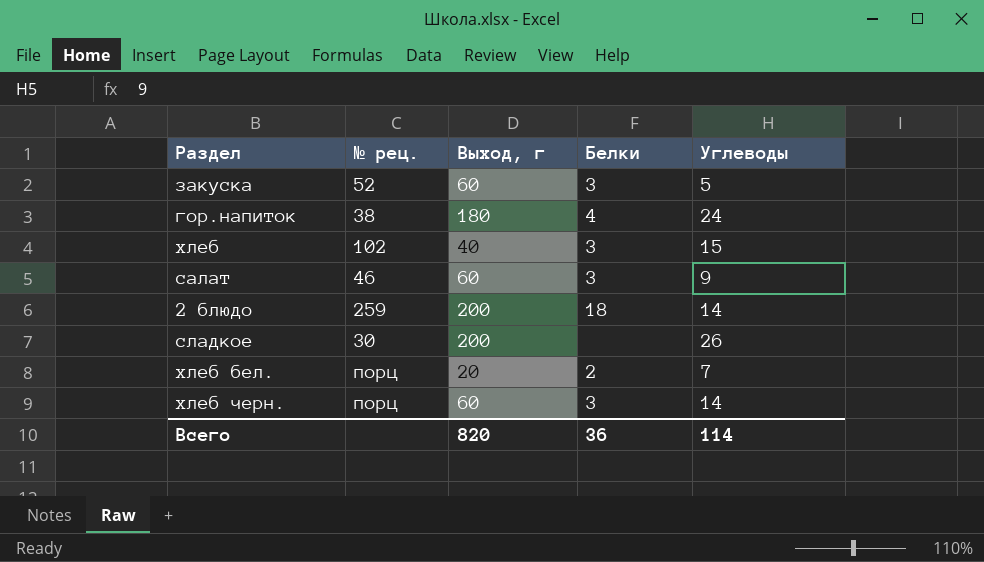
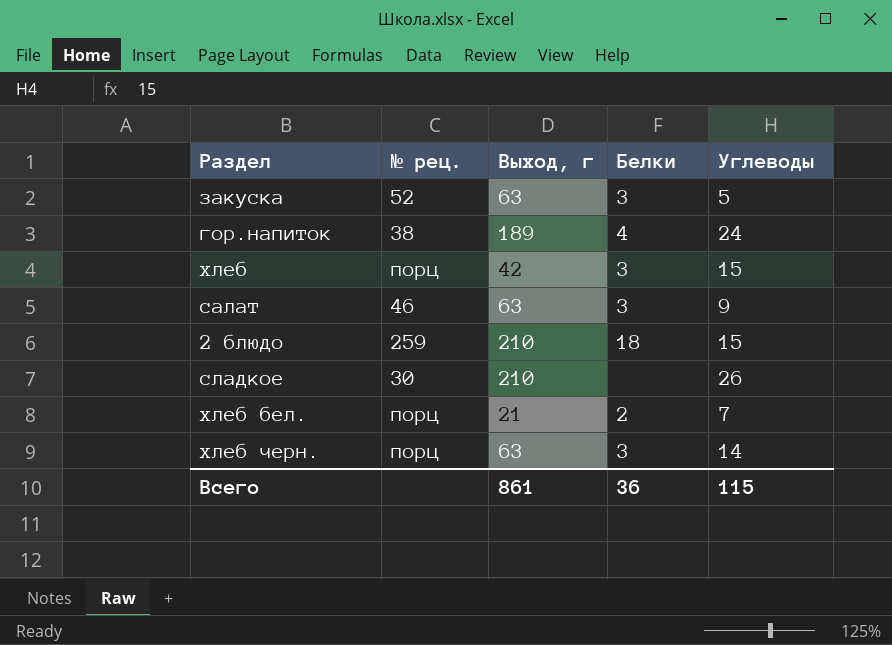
закуска | Выход, г: 60 -> 63
гор.напиток | Выход, г: 180 -> 189
хлеб | № рец.: 102 -> порц
хлеб | Выход, г: 40 -> 42
салат | Выход, г: 60 -> 63
2 блюдо | Выход, г: 200 -> 210
2 блюдо | Углеводы: 14 -> 15
сладкое | Выход, г: 200 -> 210
хлеб бел. | Выход, г: 20 -> 21
хлеб черн. | Выход, г: 60 -> 63
Всего | Выход, г: 820 -> 861
Всего | Углеводы: 114 -> 115

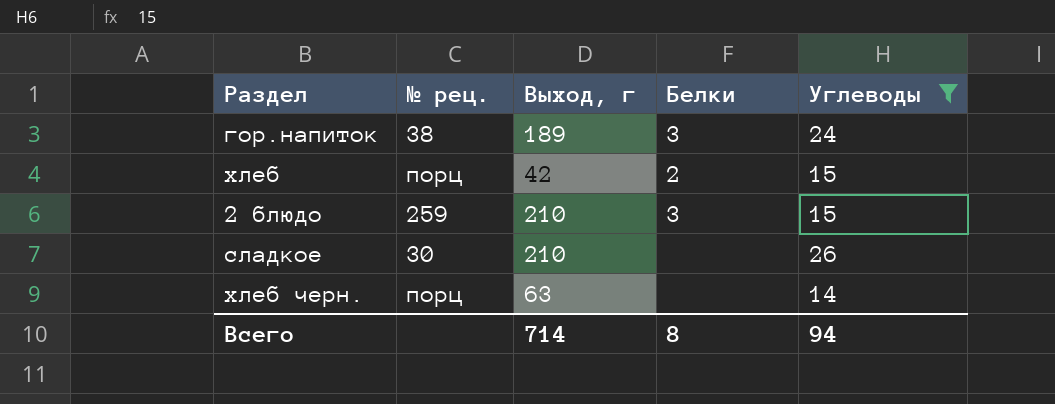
filter: none -> Углеводы >= 14
гор.напиток | Белки: 4 -> 3
хлеб | Белки: 3 -> 2
2 блюдо | Белки: 18 -> 3
хлеб черн. | Белки: 3 -> none
Всего | Выход, г: 861 -> 714
Всего | Белки: 36 -> 8
Всего | Углеводы: 115 -> 94

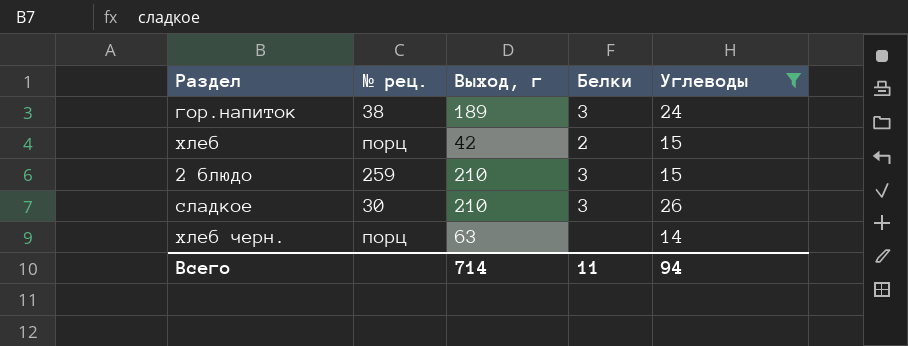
сладкое | Белки: none -> 3
Всего | Белки: 8 -> 11

